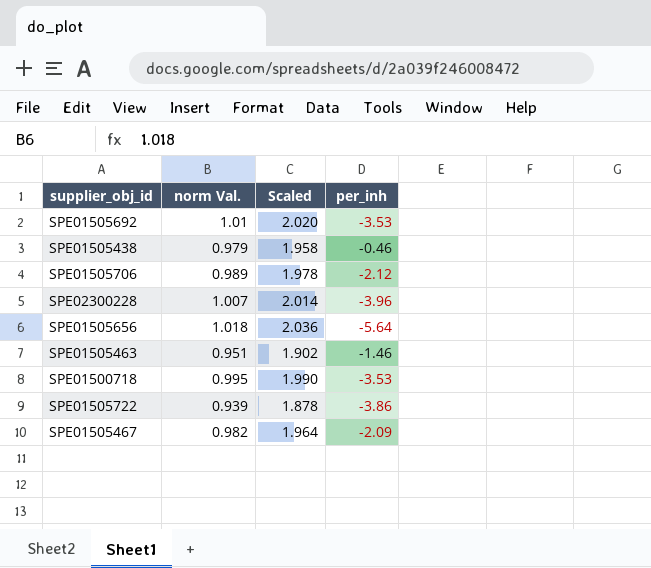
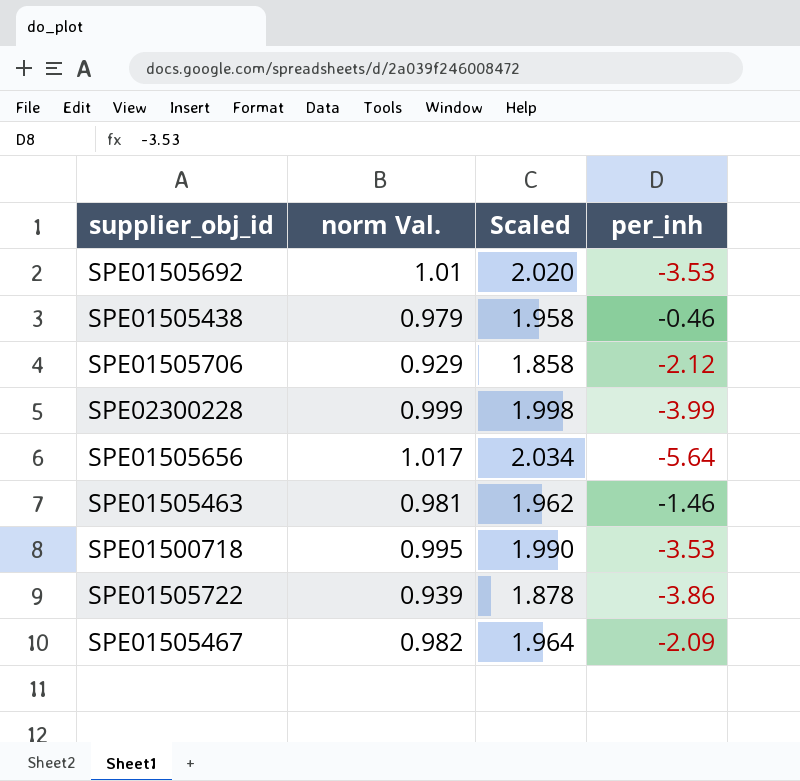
SPE01505706 | norm Val.: 0.989 -> 0.929
SPE01505706 | Scaled: 1.978 -> 1.858
SPE02300228 | norm Val.: 1.007 -> 0.999
SPE02300228 | Scaled: 2.014 -> 1.998
SPE02300228 | per_inh: -3.96 -> -3.99
SPE01505656 | norm Val.: 1.018 -> 1.017
SPE01505656 | Scaled: 2.036 -> 2.034
SPE01505463 | norm Val.: 0.951 -> 0.981
SPE01505463 | Scaled: 1.902 -> 1.962

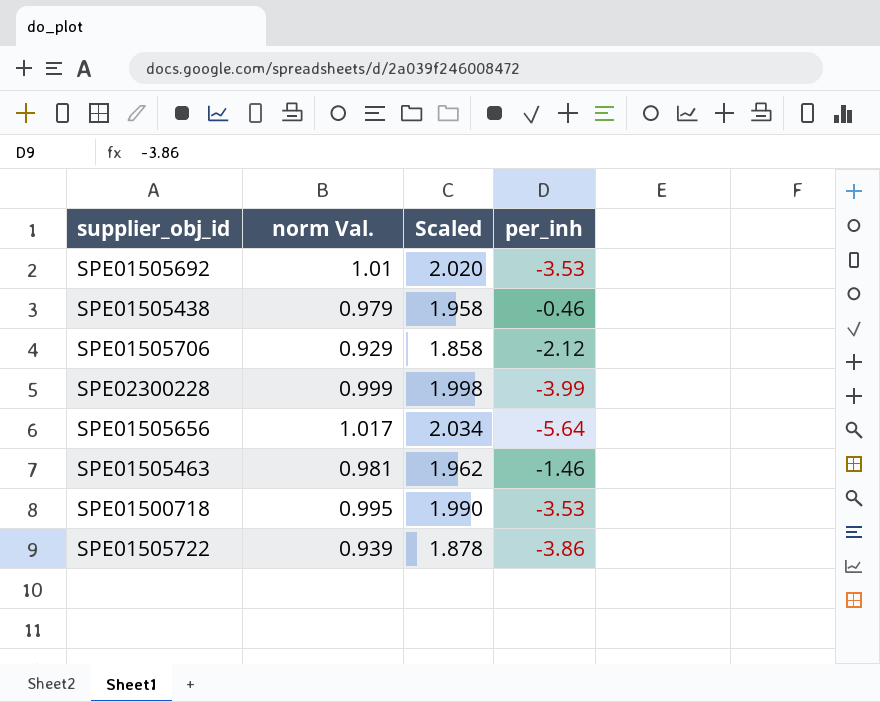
row SPE01505467: 0.982 | 1.964 | -2.09 -> none

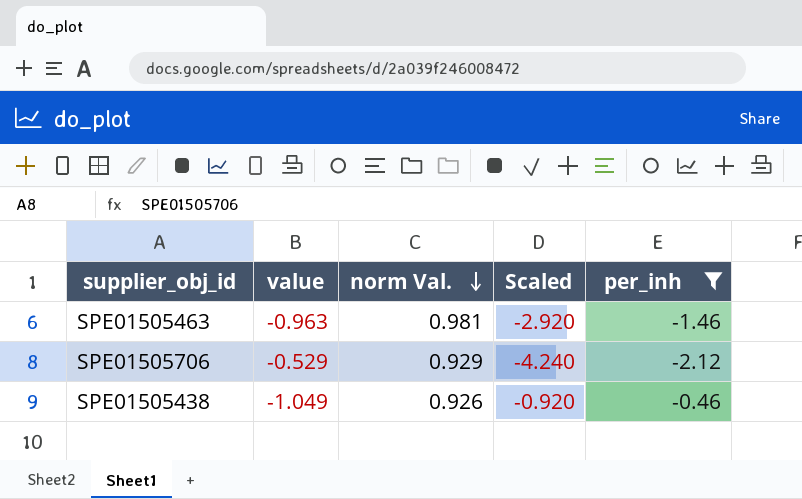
filter: none -> per_inh >= -2.12
row order: none -> norm Val. descending
column value | position: none -> 2
column Scaled | formula: [norm Val.] * 2 -> [per_inh] * 2
SPE01505438 | norm Val.: 0.979 -> 0.926

